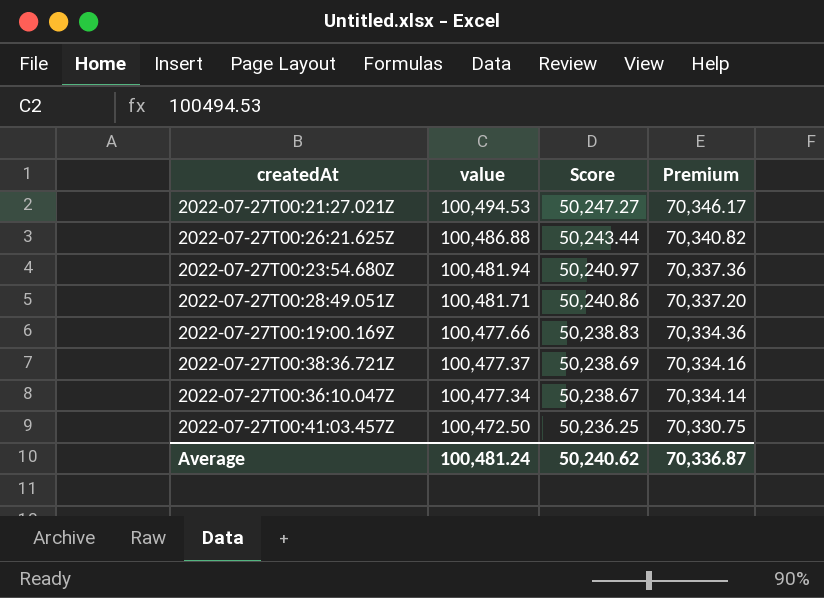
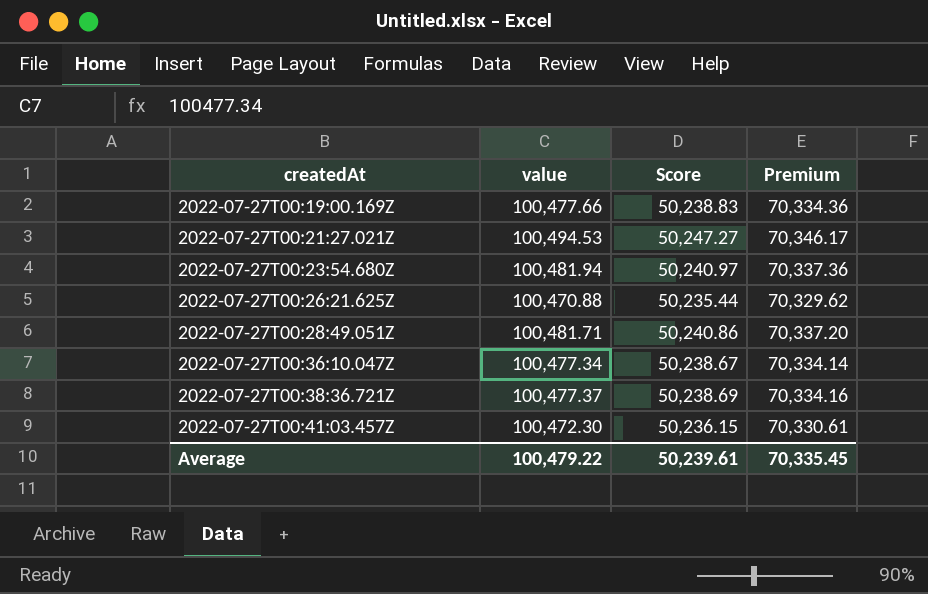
row order: value descending -> createdAt ascending
2022-07-27T00:26:21.625Z | value: 100,486.88 -> 100,470.88
2022-07-27T00:26:21.625Z | Score: 50,243.44 -> 50,235.44
2022-07-27T00:26:21.625Z | Premium: 70,340.82 -> 70,329.62
2022-07-27T00:41:03.457Z | value: 100,472.50 -> 100,472.30
2022-07-27T00:41:03.457Z | Score: 50,236.25 -> 50,236.15
2022-07-27T00:41:03.457Z | Premium: 70,330.75 -> 70,330.61
Average | value: 100,481.24 -> 100,479.22
Average | Score: 50,240.62 -> 50,239.61
Average | Premium: 70,336.87 -> 70,335.45

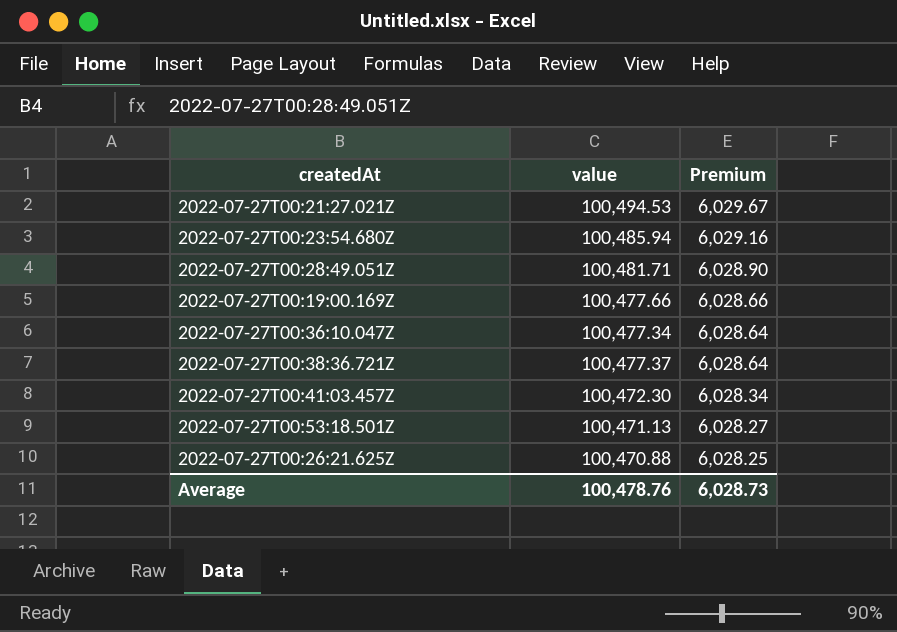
row order: createdAt ascending -> Premium descending
column Score | formula: [value] * 0.5 -> none
column Premium | formula: [value] * 0.7 -> [value] * 0.06
2022-07-27T00:23:54.680Z | value: 100,481.94 -> 100,485.94
row 2022-07-27T00:53:18.501Z: none -> 100,471.13 | 6,028.27
Average | value: 100,479.22 -> 100,478.76
Average | Premium: 70,335.45 -> 6,028.73

